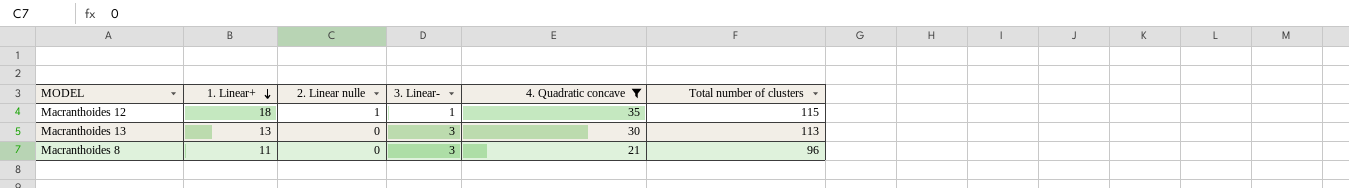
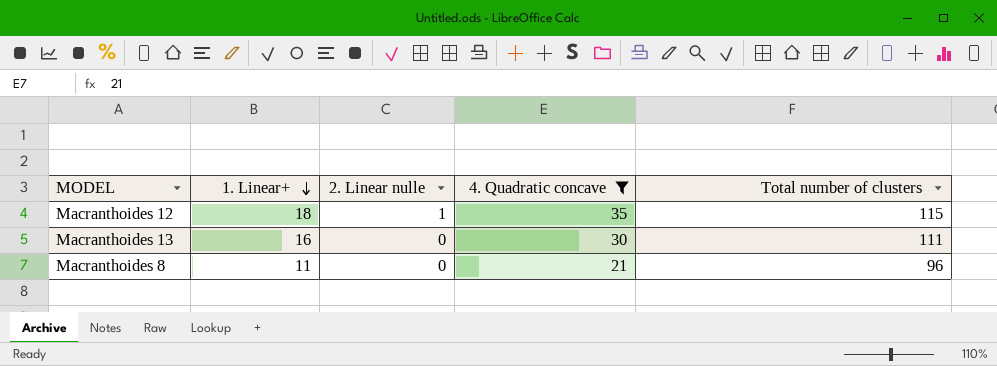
column 3. Linear- | position: 4 -> none
Macranthoides 13 | 1. Linear+: 13 -> 16
Macranthoides 13 | Total number of clusters: 113 -> 111

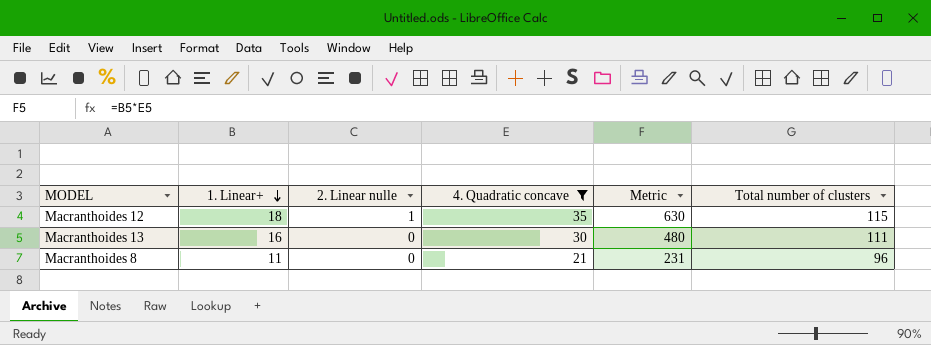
column Metric | formula: none -> [1. Linear+] * [4. Quadratic concave]

